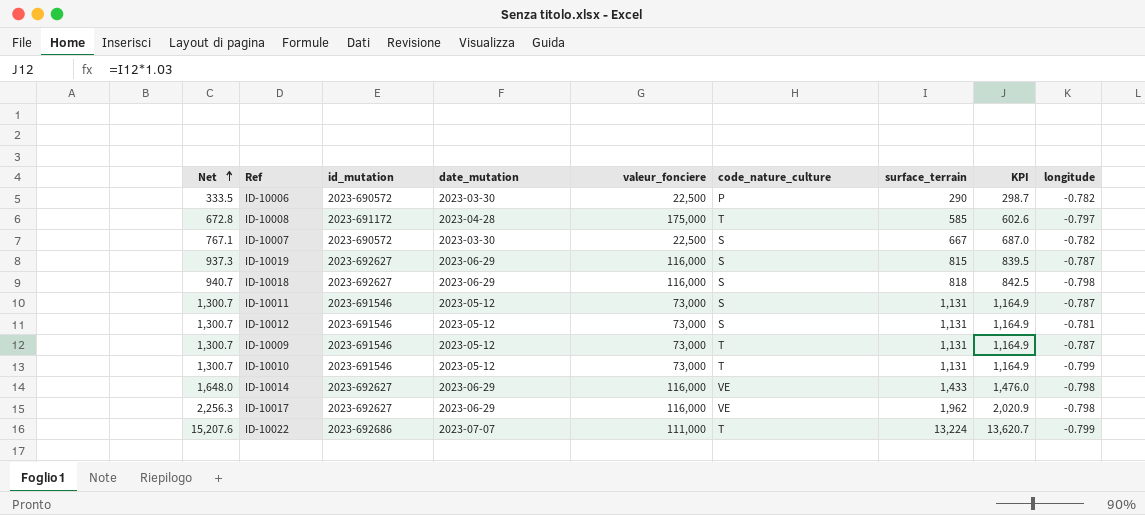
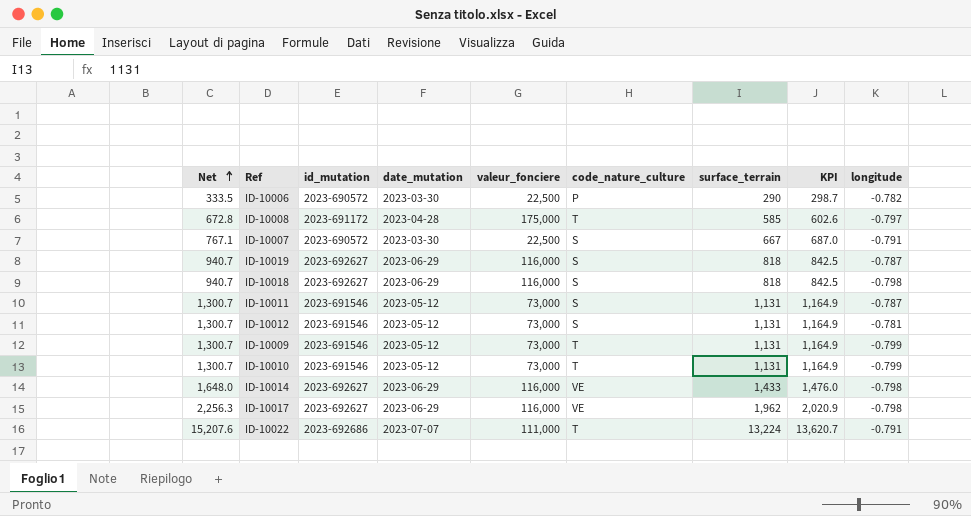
ID-10007 | longitude: -0.782 -> -0.791
ID-10019 | Net: 937.3 -> 940.7
ID-10019 | surface_terrain: 815 -> 818
ID-10019 | KPI: 839.5 -> 842.5
ID-10009 | longitude: -0.787 -> -0.799
ID-10022 | longitude: -0.799 -> -0.791

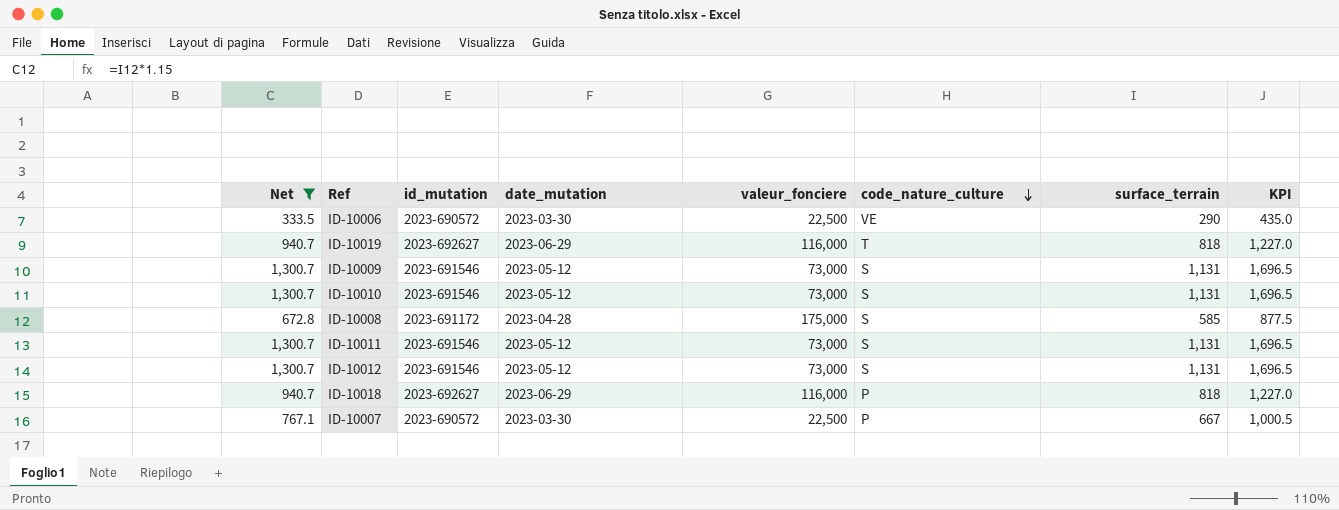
filter: none -> Net <= 1,300.7
row order: Net ascending -> code_nature_culture descending
column longitude | position: 9 -> none
column KPI | formula: [surface_terrain] * 1.03 -> [surface_terrain] * 1.5
ID-10006 | code_nature_culture: P -> VE
ID-10019 | code_nature_culture: S -> T
ID-10009 | code_nature_culture: T -> S
ID-10010 | code_nature_culture: T -> S
ID-10008 | code_nature_culture: T -> S
ID-10018 | code_nature_culture: S -> P
ID-10007 | code_nature_culture: S -> P

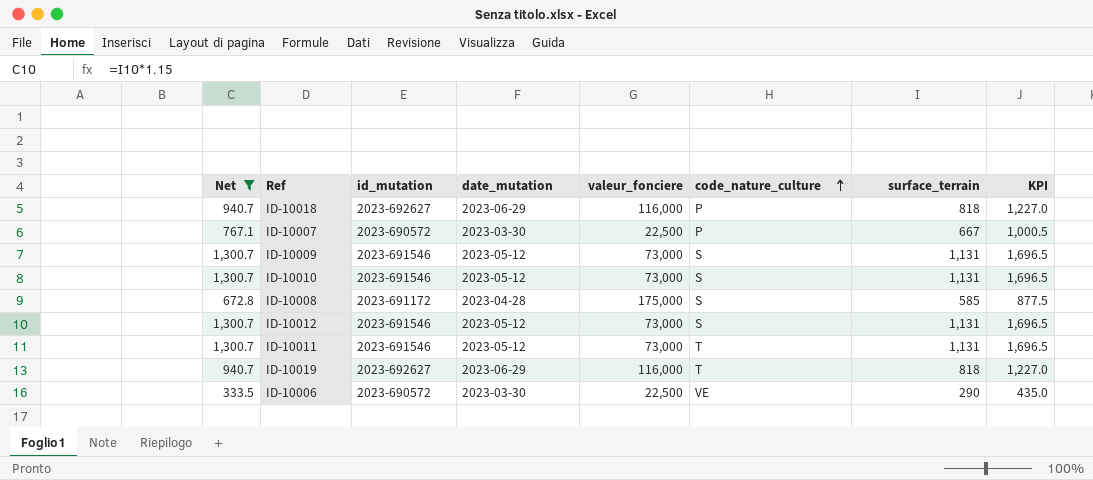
row order: code_nature_culture descending -> code_nature_culture ascending
ID-10011 | code_nature_culture: S -> T

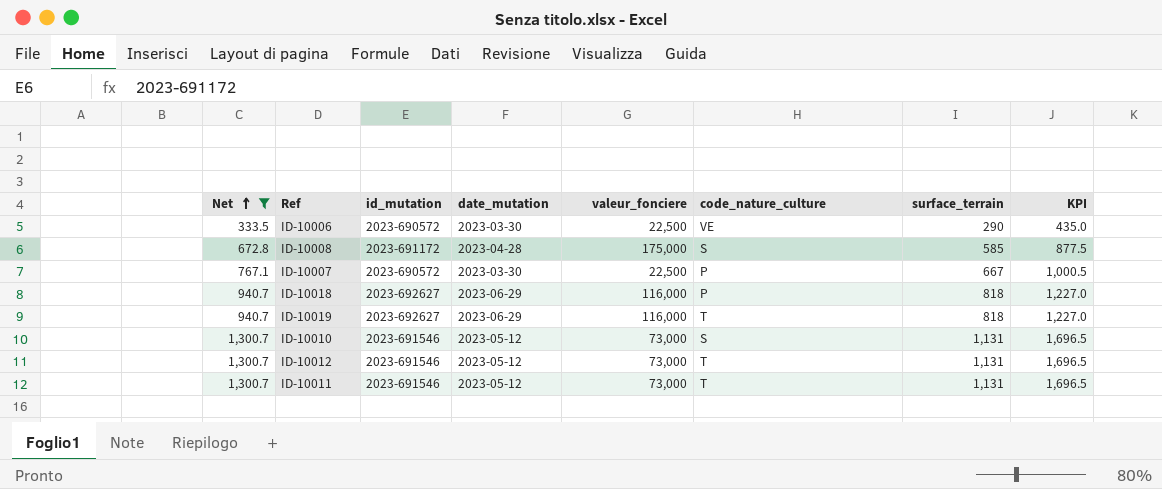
row order: code_nature_culture ascending -> Net ascending
row ID-10009: 1,300.7 | 2023-691546 | 2023-05-12 | 73,000 | S | 1,131 | 1,696.5 -> none
ID-10012 | code_nature_culture: S -> T

